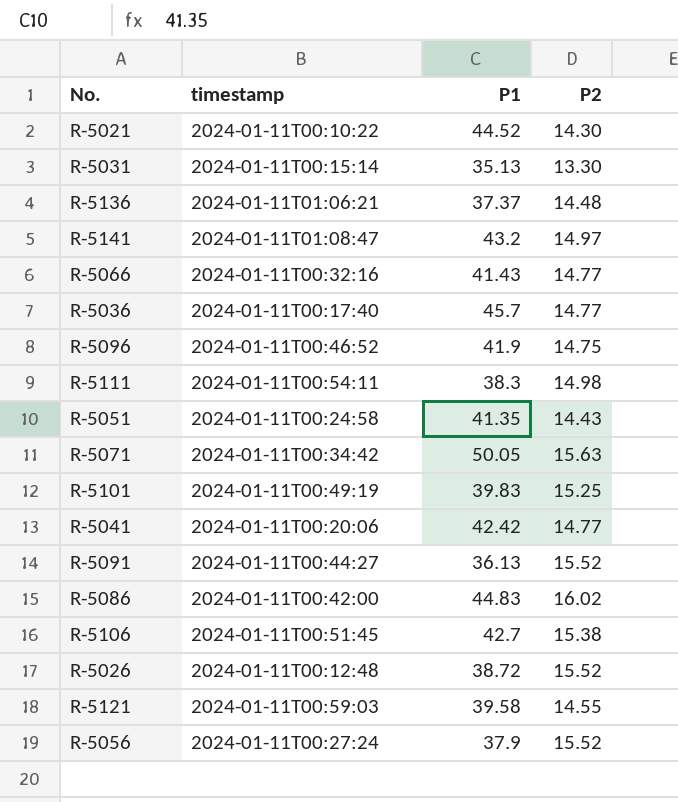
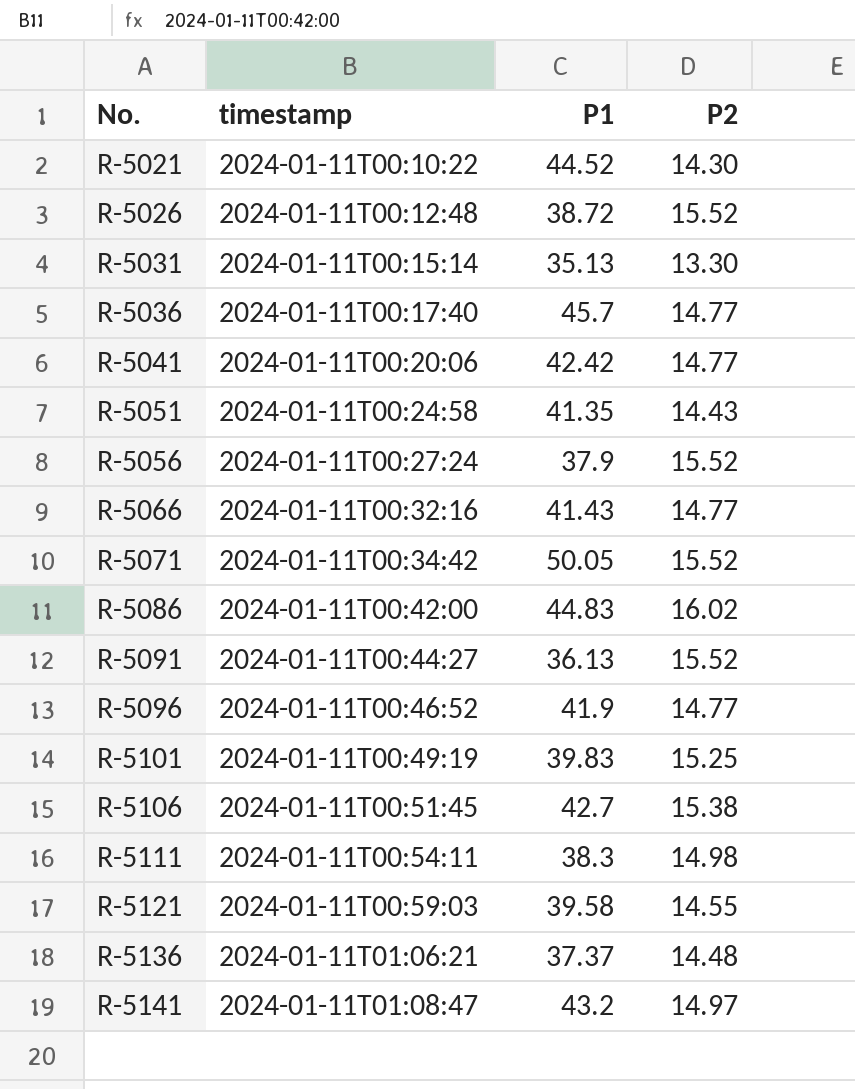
row order: none -> No. ascending
R-5071 | P2: 15.63 -> 15.52
R-5096 | P2: 14.75 -> 14.77

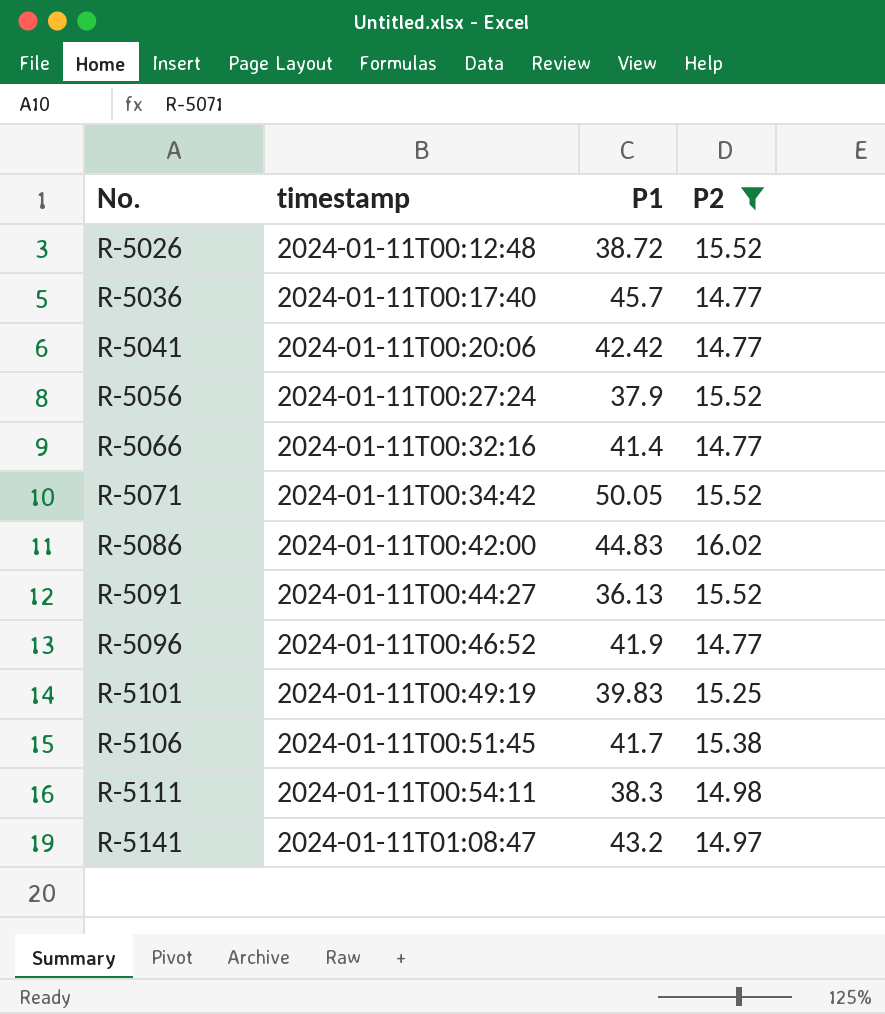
filter: none -> P2 >= 14.77
R-5066 | P1: 41.43 -> 41.4
R-5106 | P1: 42.7 -> 41.7

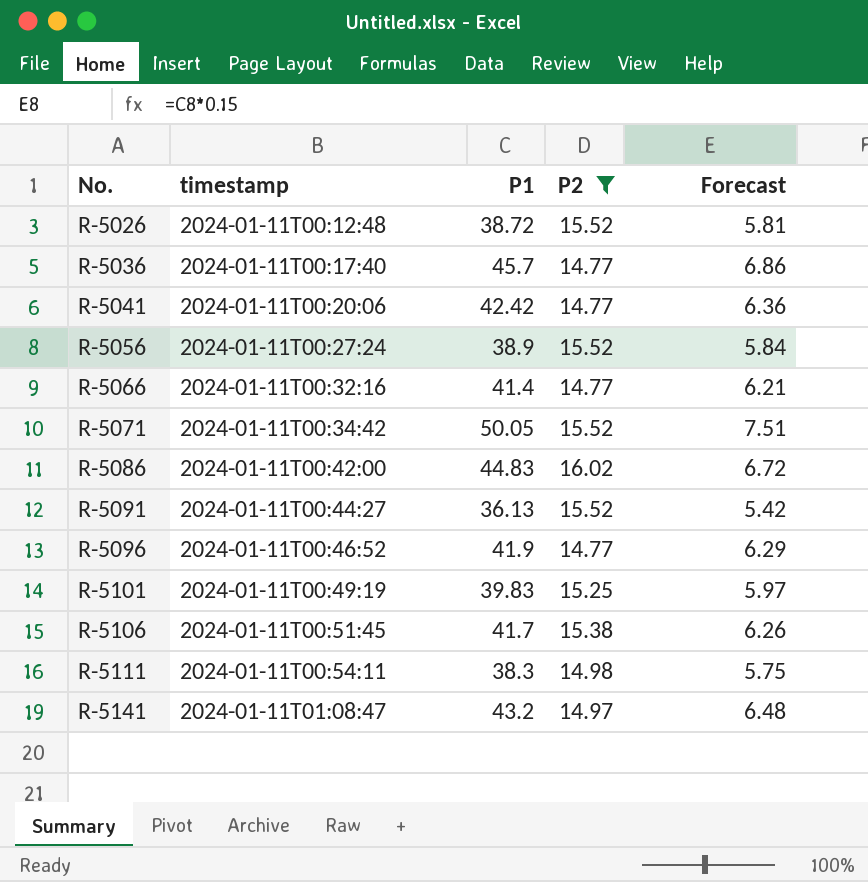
column Forecast | formula: none -> [P1] * 0.15
R-5056 | P1: 37.9 -> 38.9

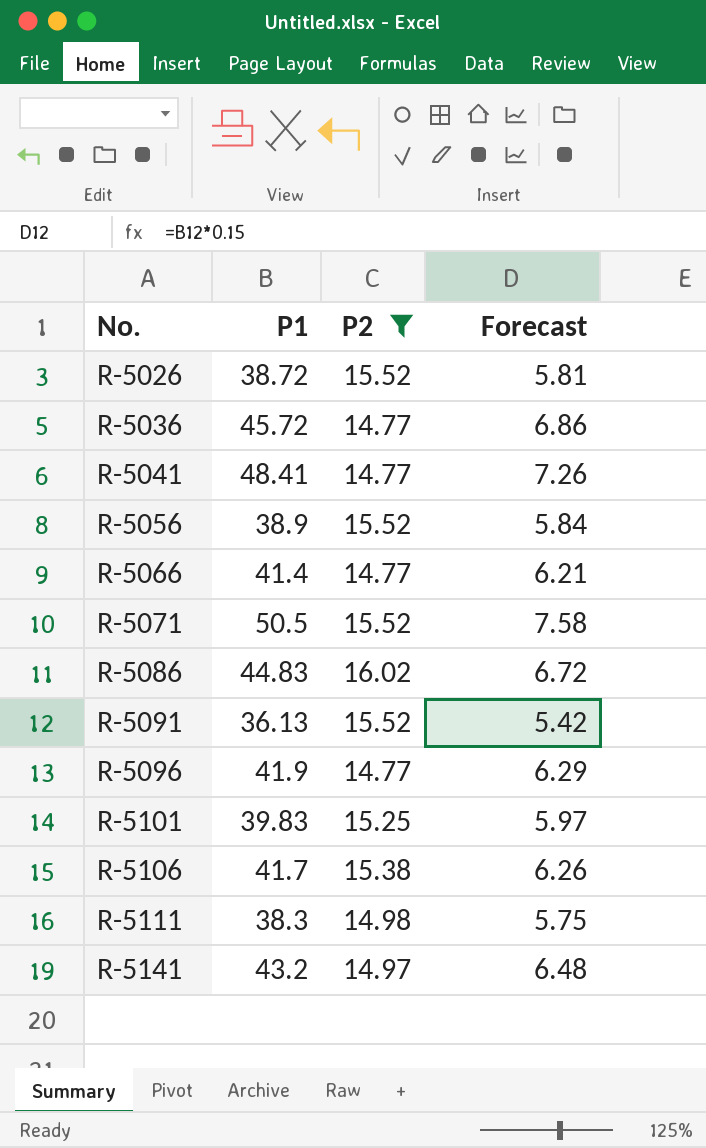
column timestamp | position: 2 -> none
R-5036 | P1: 45.7 -> 45.72
R-5041 | P1: 42.42 -> 48.41
R-5041 | Forecast: 6.36 -> 7.26
R-5071 | P1: 50.05 -> 50.5
R-5071 | Forecast: 7.51 -> 7.58

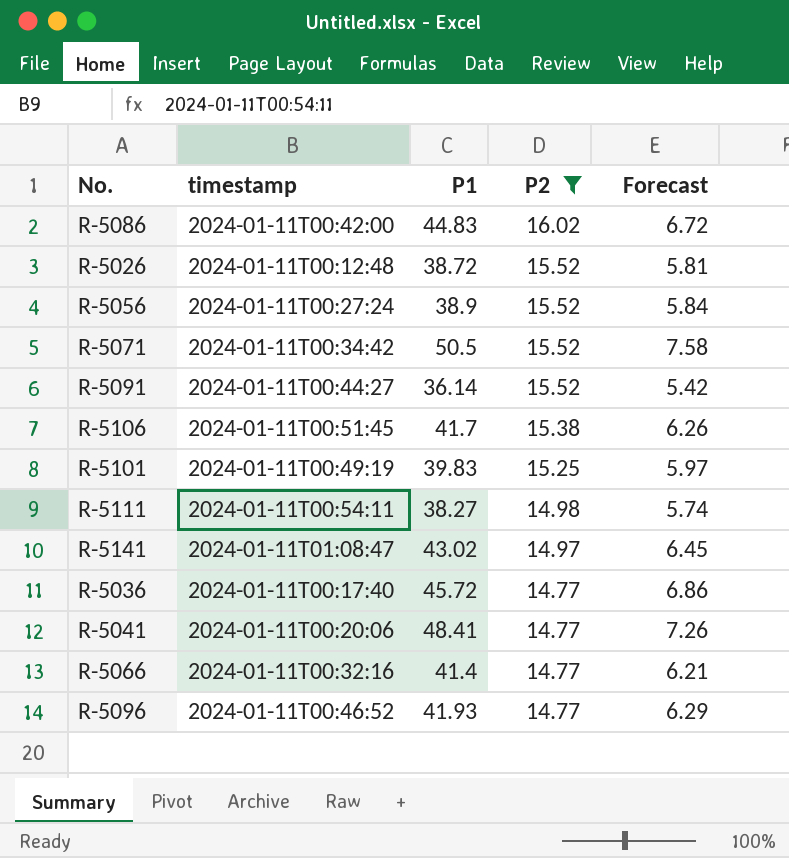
row order: No. ascending -> P2 descending
column timestamp | position: none -> 2
R-5091 | P1: 36.13 -> 36.14
R-5111 | P1: 38.3 -> 38.27
R-5111 | Forecast: 5.75 -> 5.74
R-5141 | P1: 43.2 -> 43.02
R-5141 | Forecast: 6.48 -> 6.45
R-5096 | P1: 41.9 -> 41.93

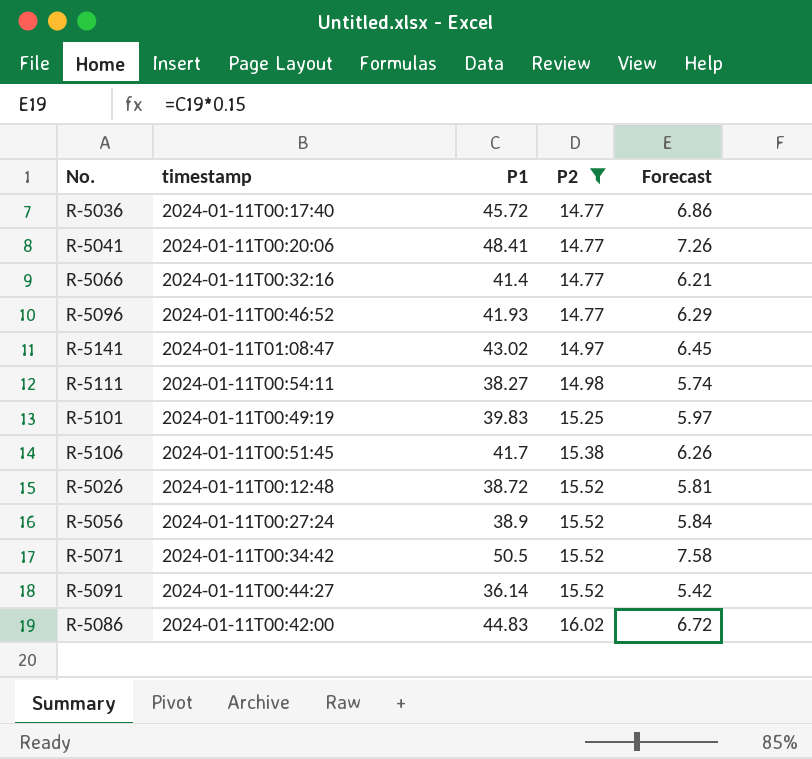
row order: P2 descending -> P2 ascending

